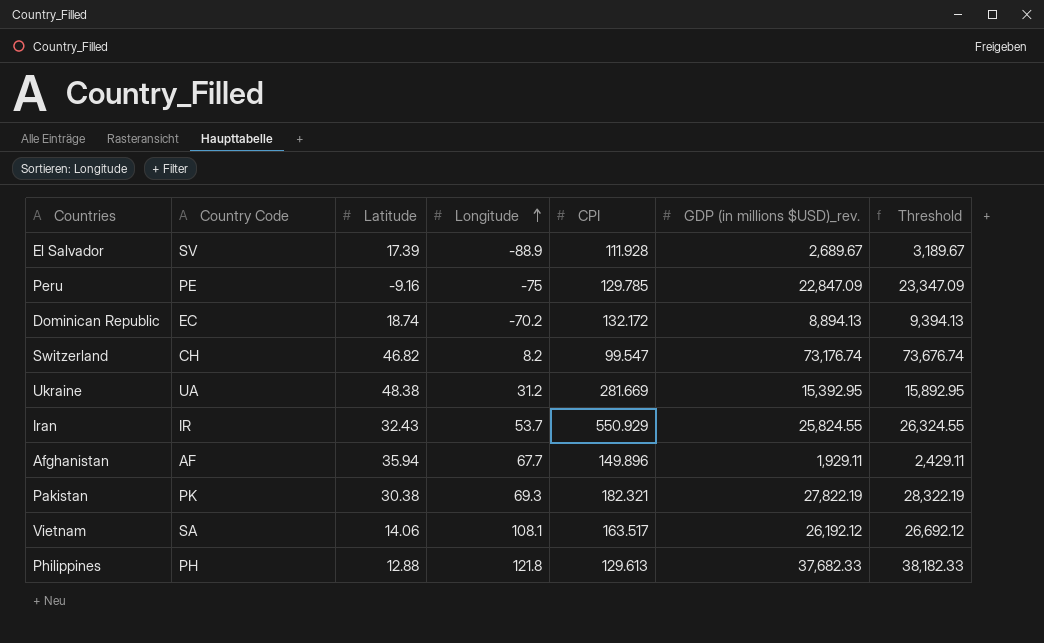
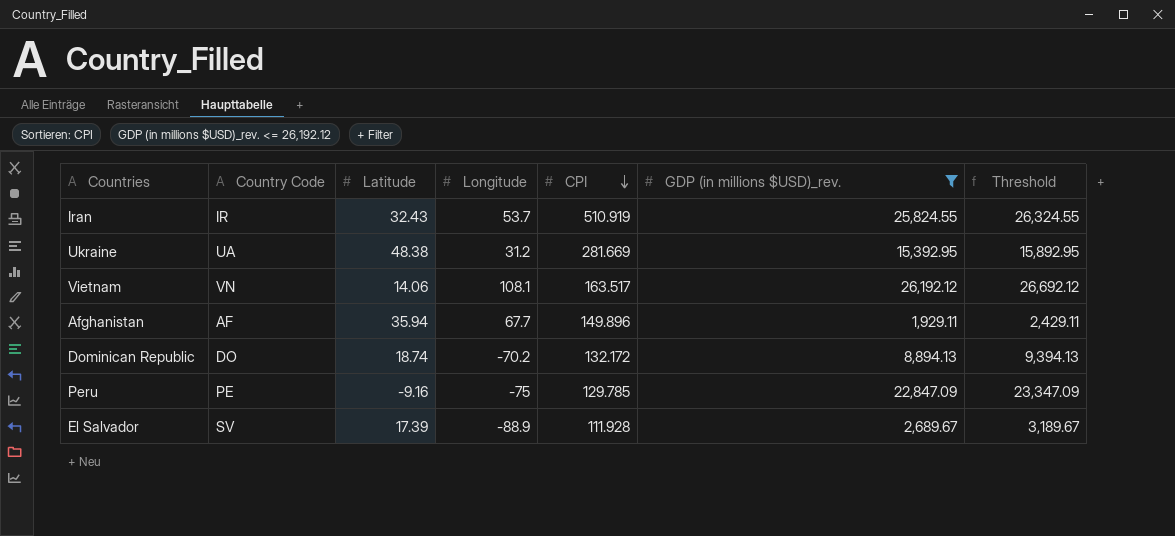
filter: none -> GDP (in millions $USD)_rev. <= 26,192.12
row order: Longitude ascending -> CPI descending
Iran | CPI: 550.929 -> 510.919
Vietnam | Country Code: SA -> VN
Dominican Republic | Country Code: EC -> DO

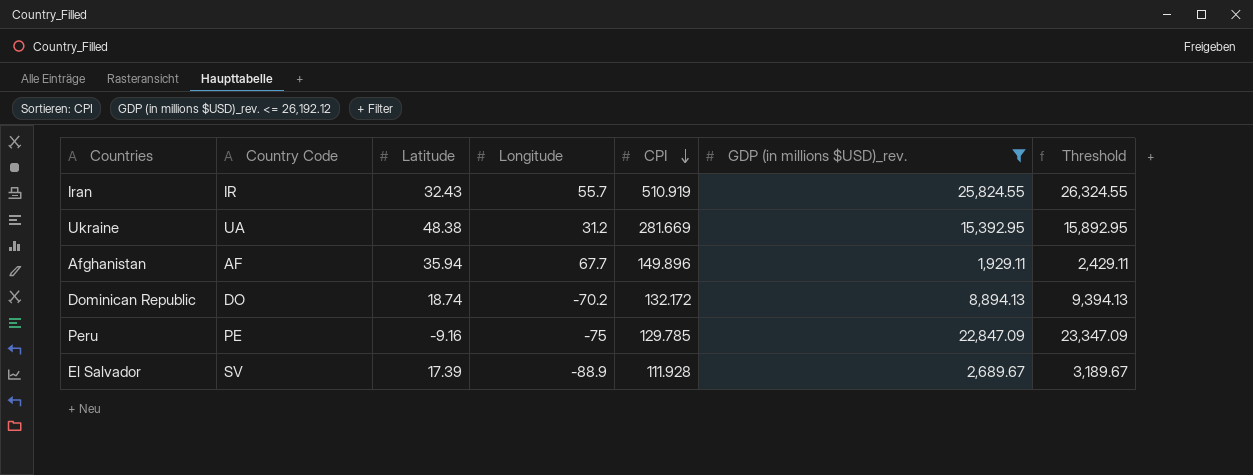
row Vietnam: VN | 14.06 | 108.1 | 163.517 | 26,192.12 | 26,692.12 -> none
Iran | Longitude: 53.7 -> 55.7

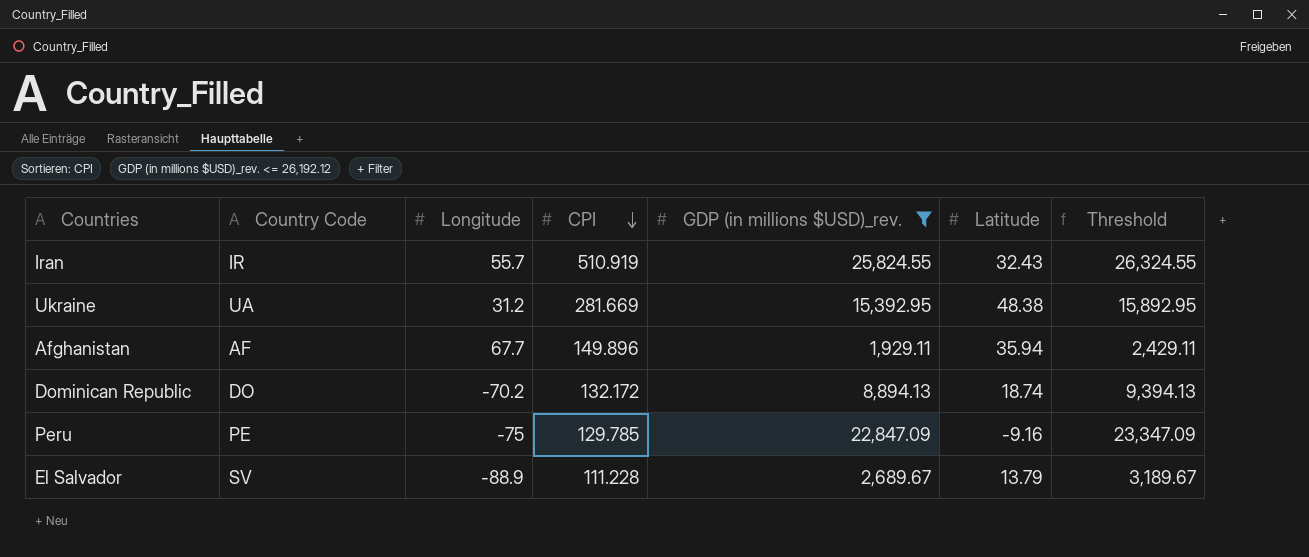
column Latitude | position: 3 -> 6
El Salvador | CPI: 111.928 -> 111.228
El Salvador | Latitude: 17.39 -> 13.79

